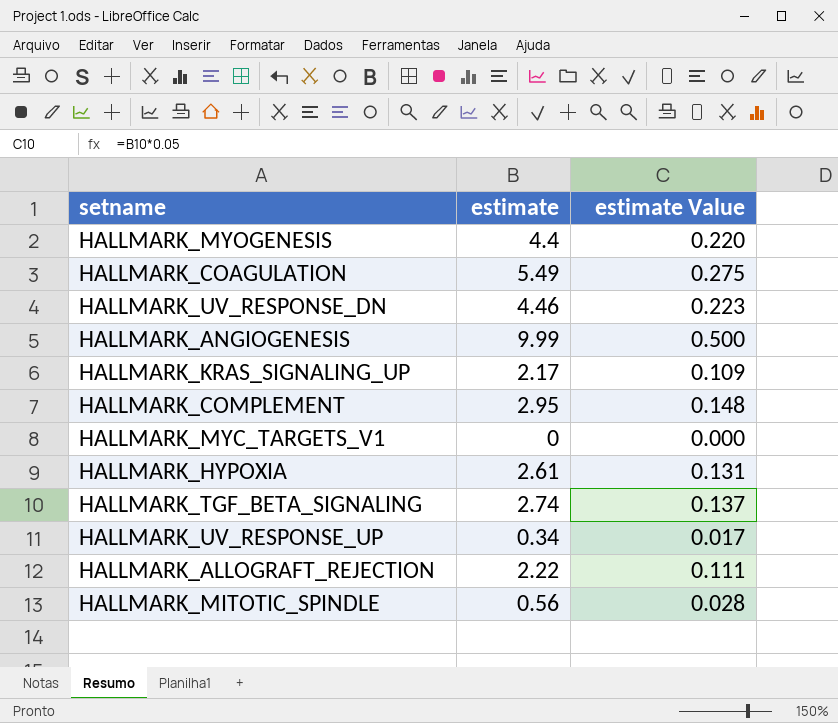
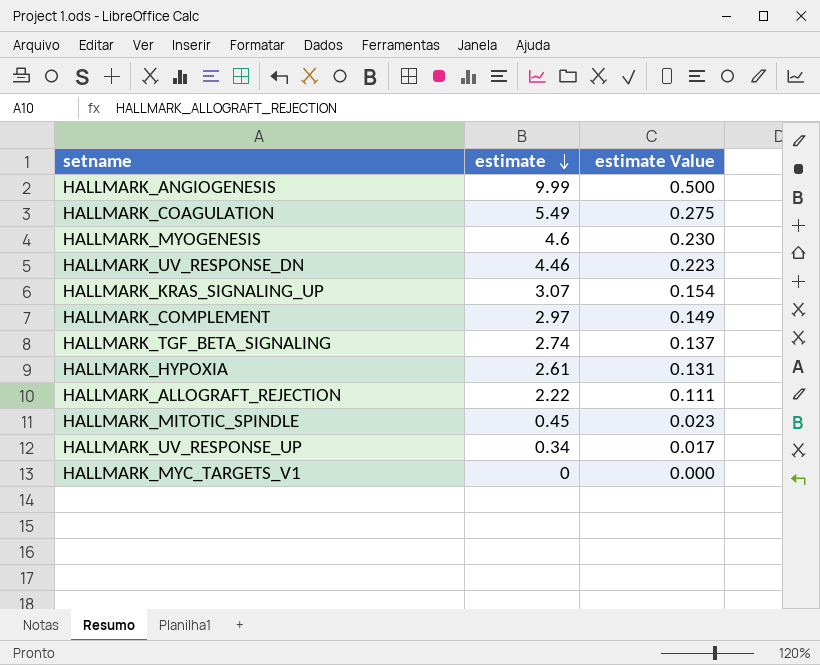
row order: none -> estimate descending
HALLMARK_MYOGENESIS | estimate: 4.4 -> 4.6
HALLMARK_MYOGENESIS | estimate Value: 0.220 -> 0.230
HALLMARK_KRAS_SIGNALING_UP | estimate: 2.17 -> 3.07
HALLMARK_KRAS_SIGNALING_UP | estimate Value: 0.109 -> 0.154
HALLMARK_COMPLEMENT | estimate: 2.95 -> 2.97
HALLMARK_COMPLEMENT | estimate Value: 0.148 -> 0.149
HALLMARK_MITOTIC_SPINDLE | estimate: 0.56 -> 0.45
HALLMARK_MITOTIC_SPINDLE | estimate Value: 0.028 -> 0.023

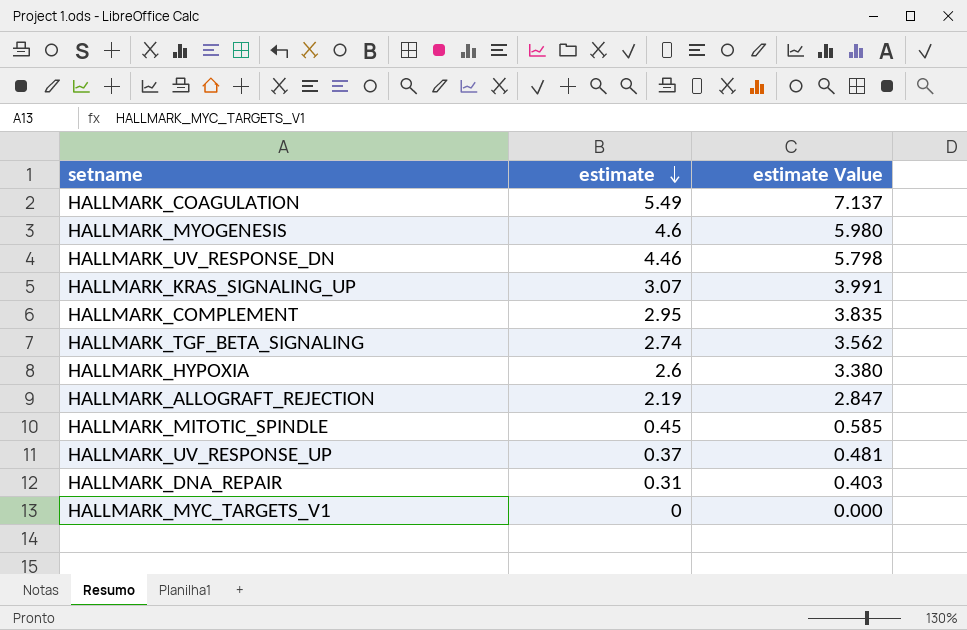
column estimate Value | formula: [estimate] * 0.05 -> [estimate] * 1.3
row HALLMARK_ANGIOGENESIS: 9.99 | 0.500 -> none
HALLMARK_COMPLEMENT | estimate: 2.97 -> 2.95
HALLMARK_HYPOXIA | estimate: 2.61 -> 2.6
HALLMARK_ALLOGRAFT_REJECTION | estimate: 2.22 -> 2.19
HALLMARK_UV_RESPONSE_UP | estimate: 0.34 -> 0.37
row HALLMARK_DNA_REPAIR: none -> 0.31 | 0.403

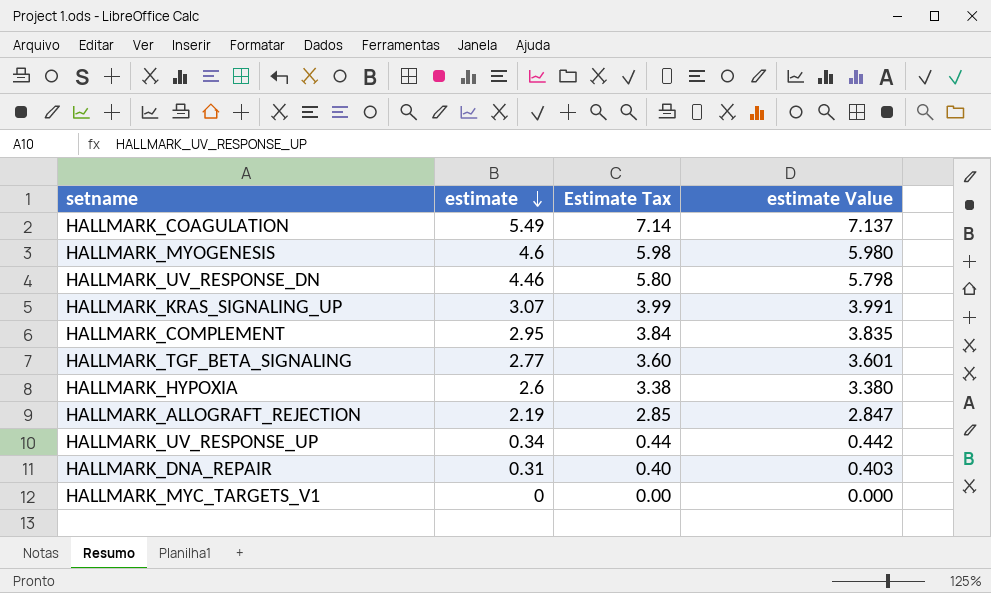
column Estimate Tax | formula: none -> [estimate] * 1.3
row HALLMARK_MITOTIC_SPINDLE: 0.45 | 0.585 -> none
HALLMARK_TGF_BETA_SIGNALING | estimate: 2.74 -> 2.77
HALLMARK_TGF_BETA_SIGNALING | estimate Value: 3.562 -> 3.601
HALLMARK_UV_RESPONSE_UP | estimate: 0.37 -> 0.34
HALLMARK_UV_RESPONSE_UP | estimate Value: 0.481 -> 0.442

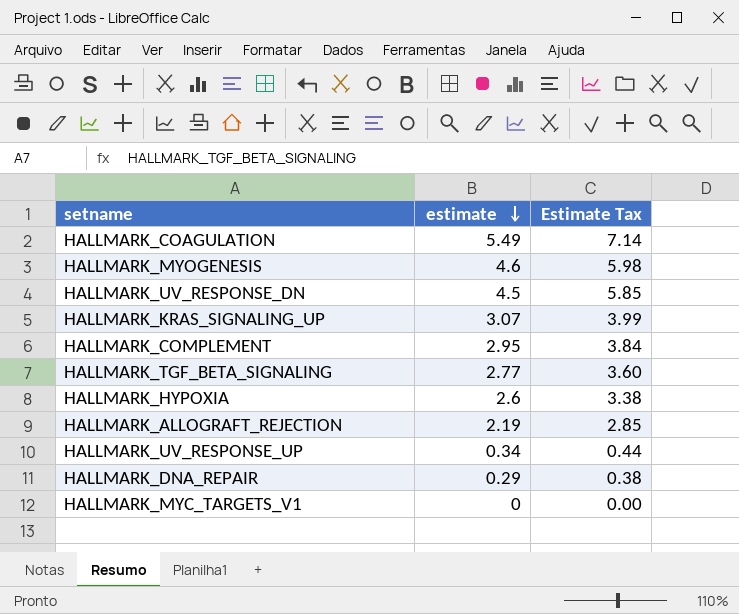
column estimate Value | formula: [estimate] * 1.3 -> none
HALLMARK_UV_RESPONSE_DN | estimate: 4.46 -> 4.5
HALLMARK_UV_RESPONSE_DN | Estimate Tax: 5.80 -> 5.85
HALLMARK_DNA_REPAIR | estimate: 0.31 -> 0.29
HALLMARK_DNA_REPAIR | Estimate Tax: 0.40 -> 0.38

